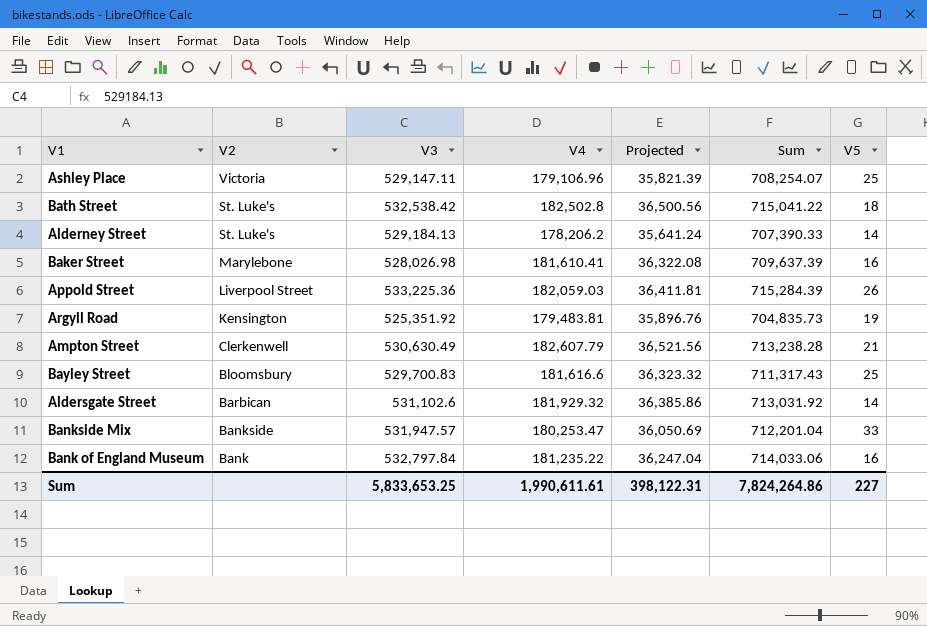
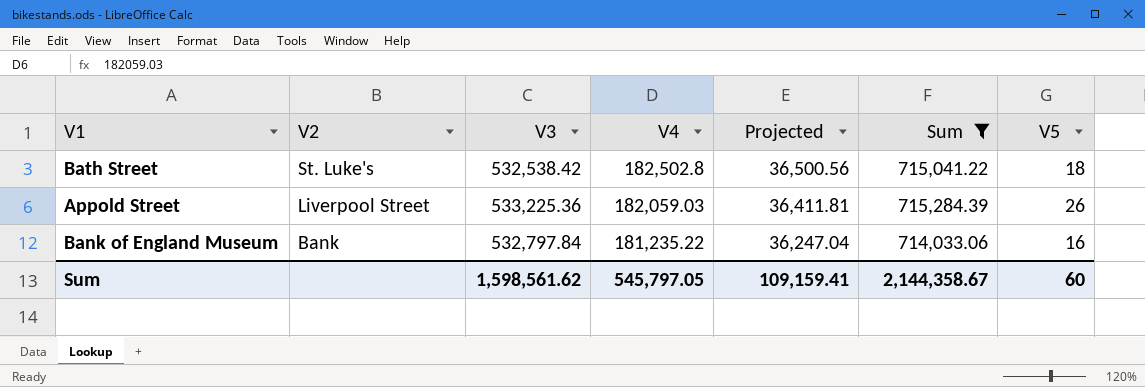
filter: none -> Sum >= 714,033.06
Sum | V3: 5,833,653.25 -> 1,598,561.62
Sum | V4: 1,990,611.61 -> 545,797.05
Sum | Projected: 398,122.31 -> 109,159.41
Sum | Sum: 7,824,264.86 -> 2,144,358.67
Sum | V5: 227 -> 60

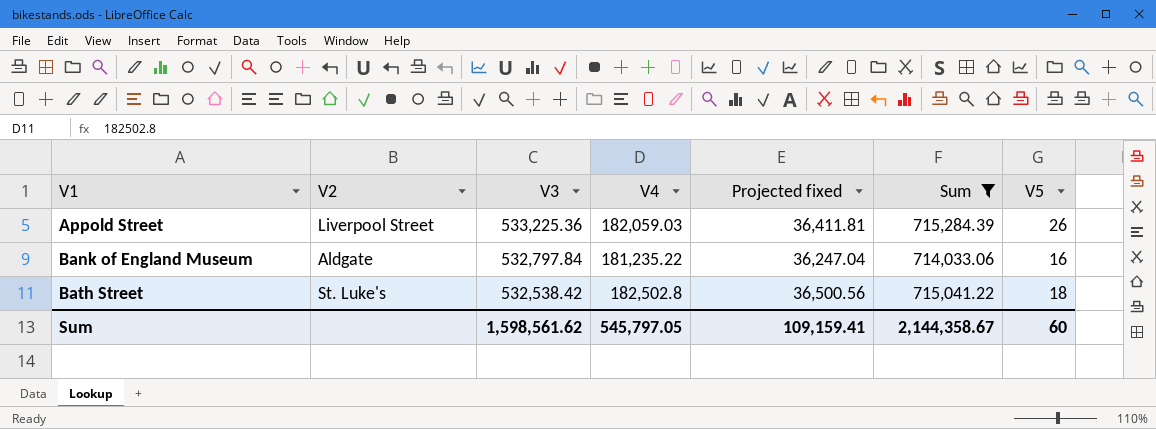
row order: V2 descending -> V1 ascending
column name: Projected -> Projected fixed
Bank of England Museum | V2: Bank -> Aldgate

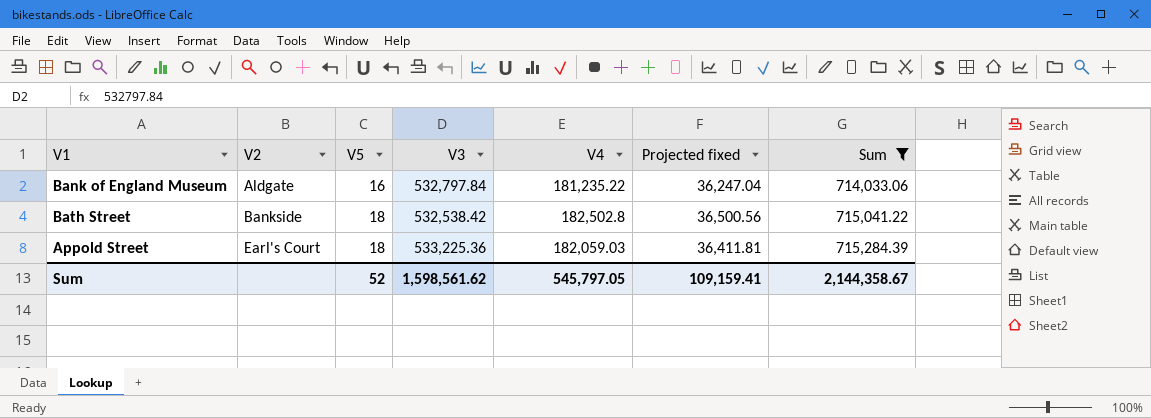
row order: V1 ascending -> V2 ascending
column V5 | position: 7 -> 3
Bath Street | V2: St. Luke's -> Bankside
Appold Street | V2: Liverpool Street -> Earl's Court
Appold Street | V5: 26 -> 18
Sum | V5: 60 -> 52

